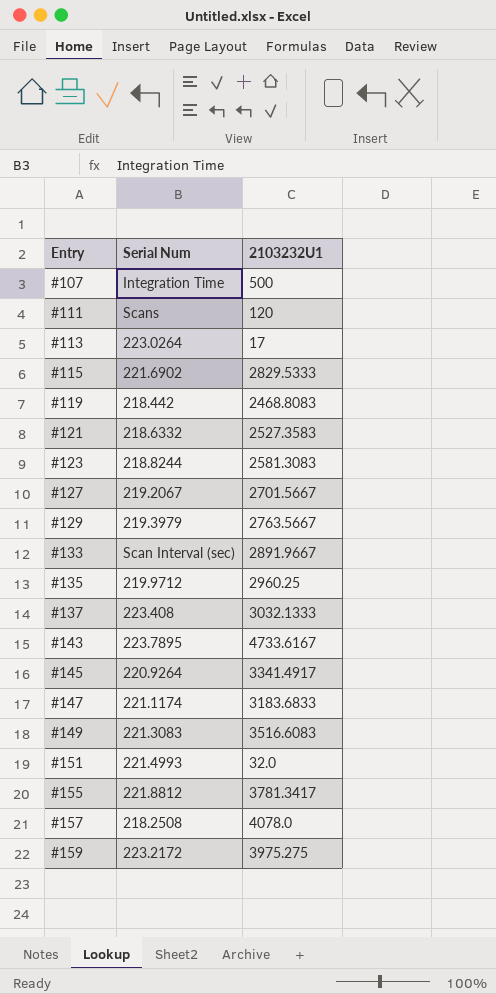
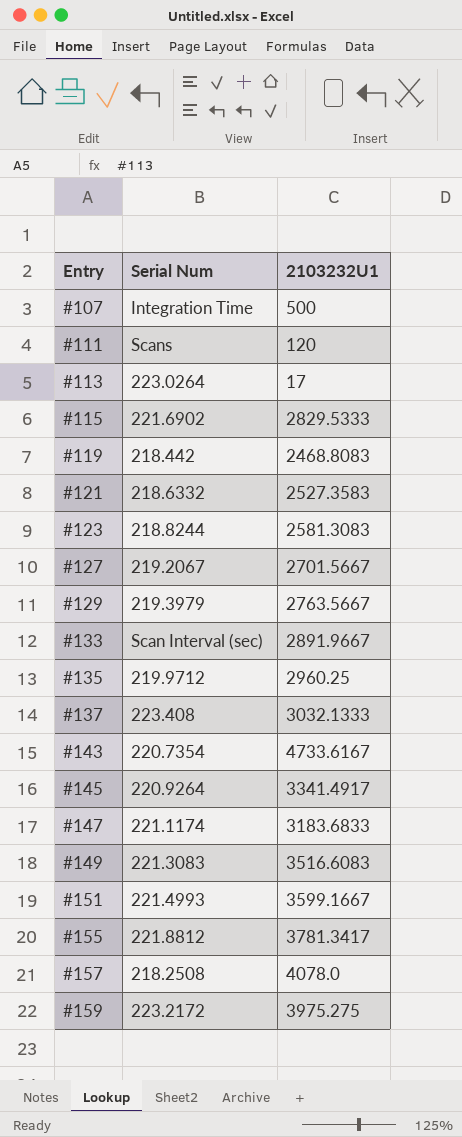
#143 | Serial Num: 223.7895 -> 220.7354
#151 | 2103232U1: 32.0 -> 3599.1667

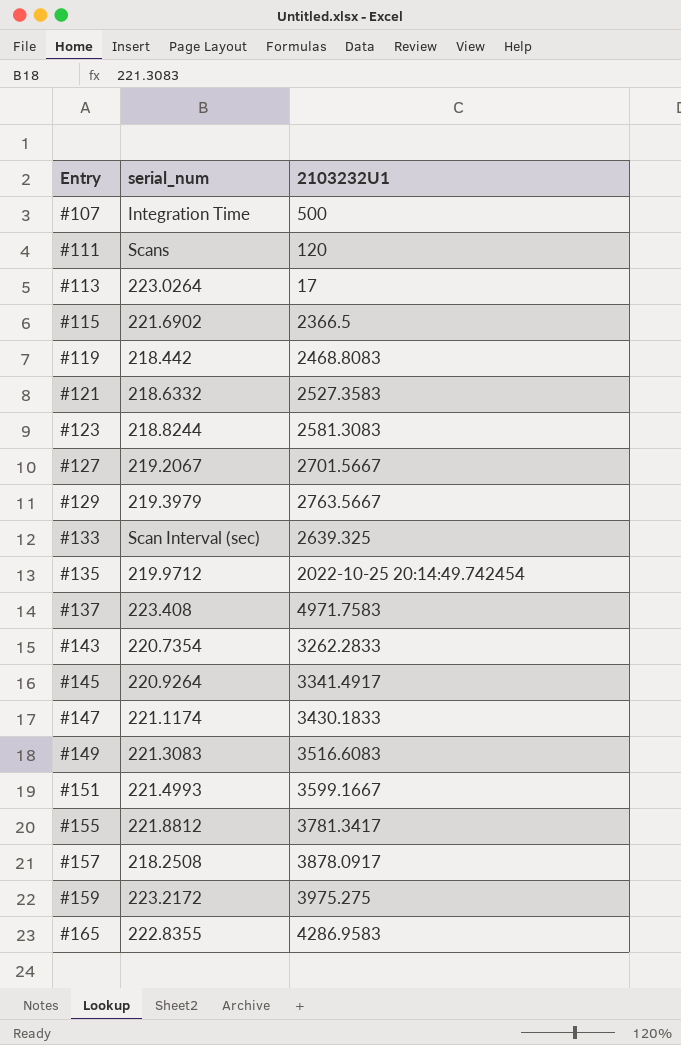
column name: Serial Num -> serial_num
#115 | 2103232U1: 2829.5333 -> 2366.5
#133 | 2103232U1: 2891.9667 -> 2639.325
#135 | 2103232U1: 2960.25 -> 2022-10-25 20:14:49.742454
#137 | 2103232U1: 3032.1333 -> 4971.7583
#143 | 2103232U1: 4733.6167 -> 3262.2833
#147 | 2103232U1: 3183.6833 -> 3430.1833
#157 | 2103232U1: 4078.0 -> 3878.0917
row #165: none -> 222.8355 | 4286.9583

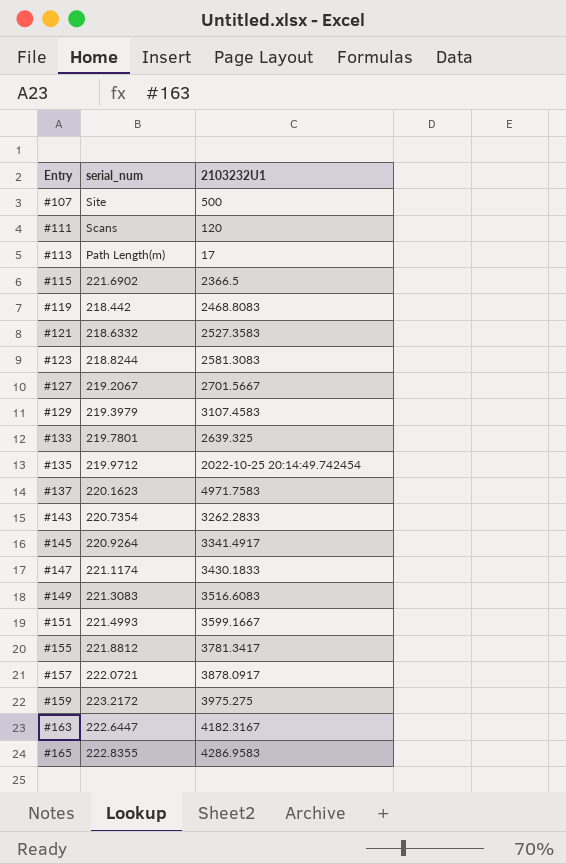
#107 | serial_num: Integration Time -> Site
#113 | serial_num: 223.0264 -> Path Length(m)
#129 | 2103232U1: 2763.5667 -> 3107.4583
#133 | serial_num: Scan Interval (sec) -> 219.7801
#137 | serial_num: 223.408 -> 220.1623
#157 | serial_num: 218.2508 -> 222.0721
row #163: none -> 222.6447 | 4182.3167

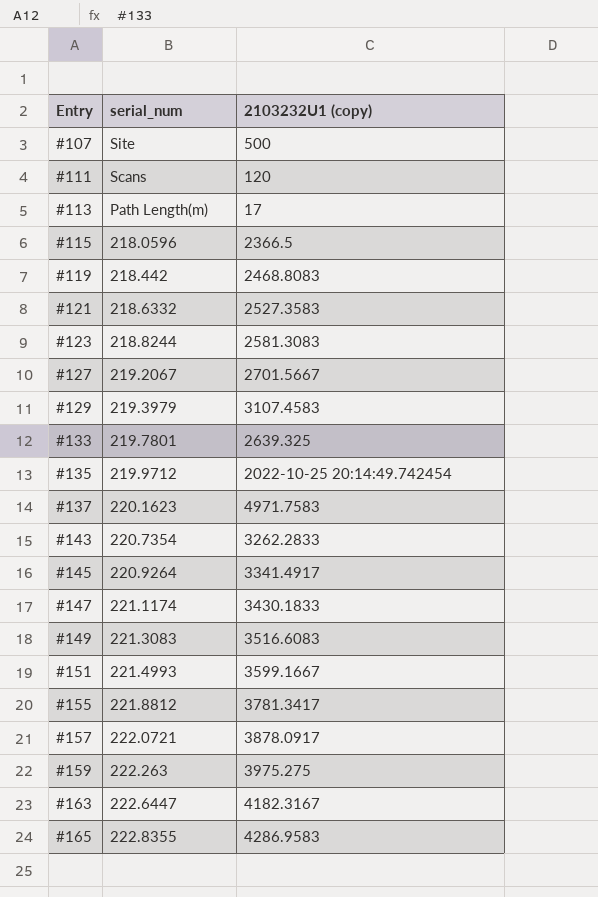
column name: 2103232U1 -> 2103232U1 (copy)
#115 | serial_num: 221.6902 -> 218.0596
#159 | serial_num: 223.2172 -> 222.263

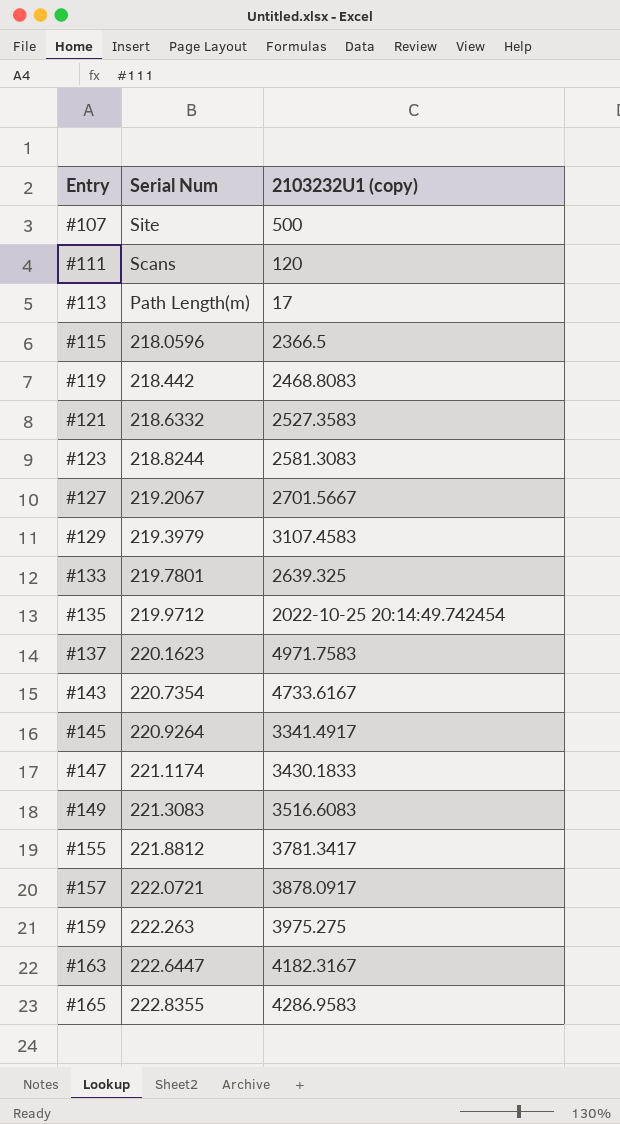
column name: serial_num -> Serial Num
row #151: 221.4993 | 3599.1667 -> none
#143 | 2103232U1 (copy): 3262.2833 -> 4733.6167

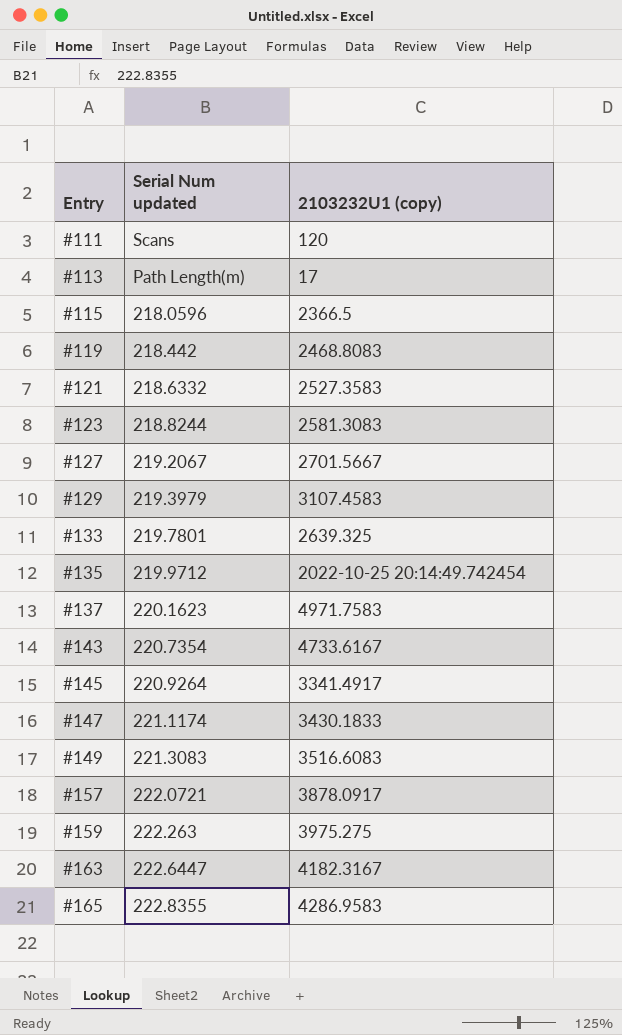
column name: Serial Num -> Serial Num updated
row #107: Site | 500 -> none
row #155: 221.8812 | 3781.3417 -> none

